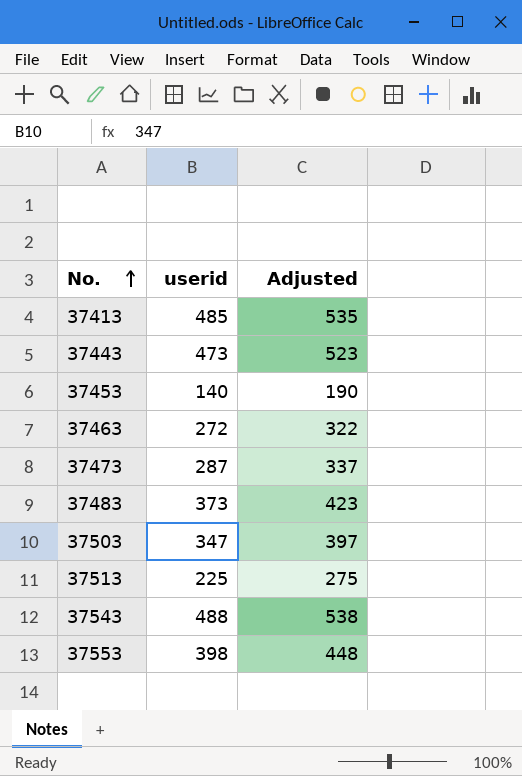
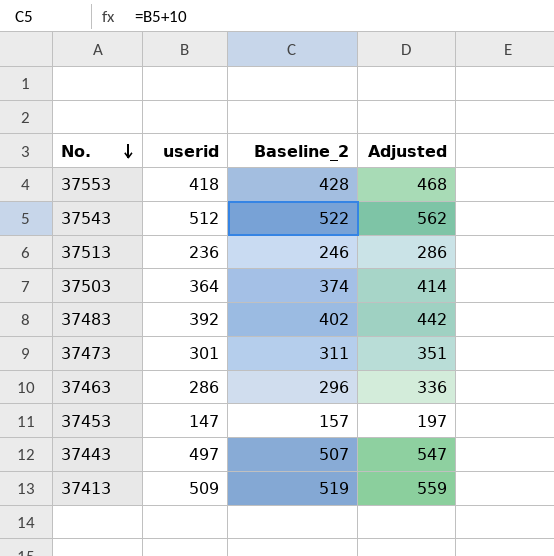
row order: No. ascending -> No. descending
column Baseline_2 | formula: none -> [userid] + 10
37553 | userid: 398 -> 418
37553 | Adjusted: 448 -> 468
37543 | userid: 488 -> 512
37543 | Adjusted: 538 -> 562
37513 | userid: 225 -> 236
37513 | Adjusted: 275 -> 286
37503 | userid: 347 -> 364
37503 | Adjusted: 397 -> 414
37483 | userid: 373 -> 392
37483 | Adjusted: 423 -> 442
37473 | userid: 287 -> 301
37473 | Adjusted: 337 -> 351
37463 | userid: 272 -> 286
37463 | Adjusted: 322 -> 336
37453 | userid: 140 -> 147
37453 | Adjusted: 190 -> 197
37443 | userid: 473 -> 497
37443 | Adjusted: 523 -> 547
37413 | userid: 485 -> 509
37413 | Adjusted: 535 -> 559

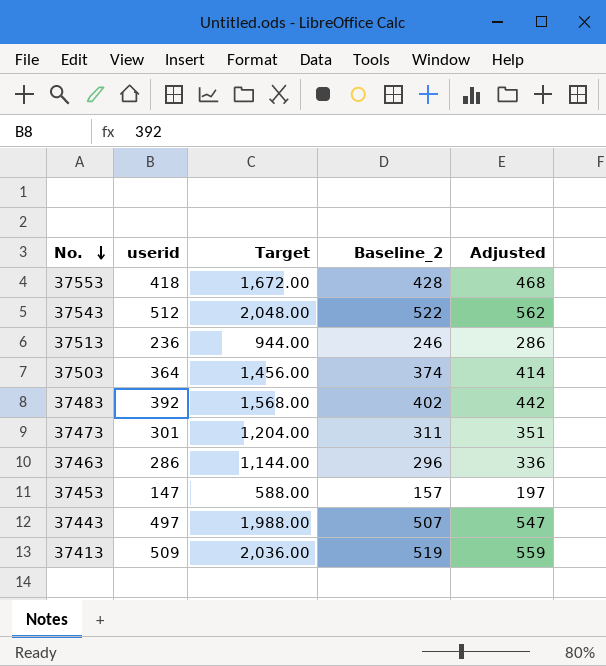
column Target | formula: none -> [userid] * 4

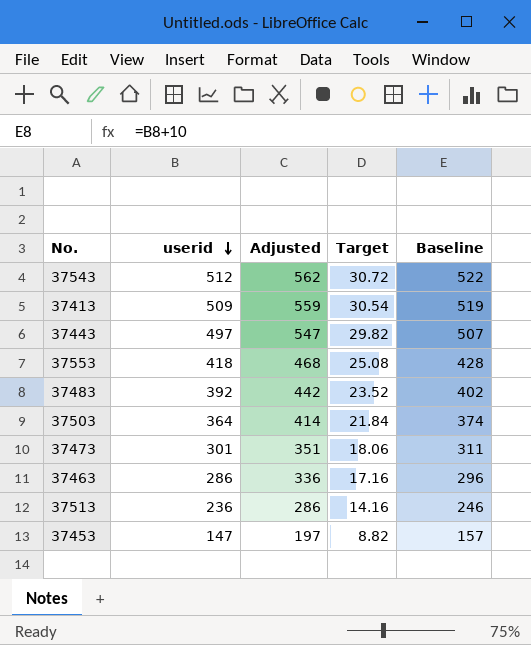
row order: No. descending -> userid descending
column Adjusted | position: 5 -> 3
column Target | formula: [userid] * 4 -> [userid] * 0.06
column name: Baseline_2 -> Baseline

